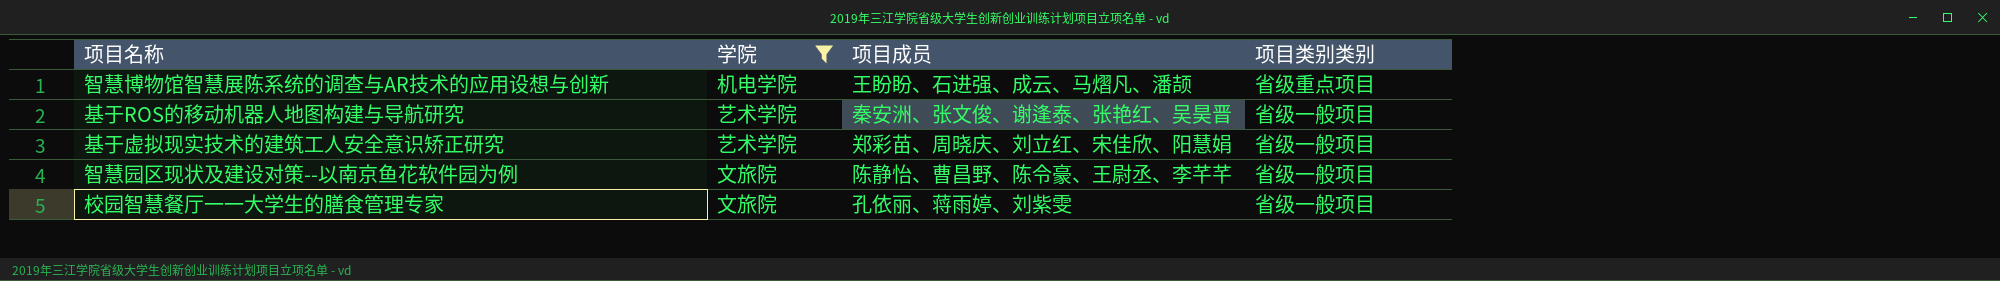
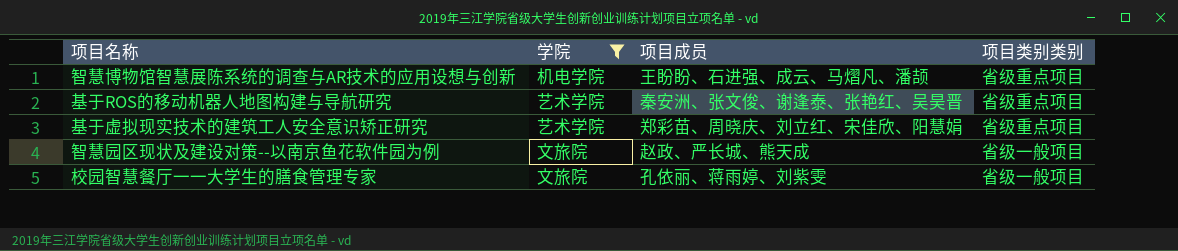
基于ROS的移动机器人地图构建与导航研究 | 项目类别类别: 省级一般项目 -> 省级重点项目
基于虚拟现实技术的建筑工人安全意识矫正研究 | 项目类别类别: 省级一般项目 -> 省级重点项目
智慧园区现状及建设对策--以南京鱼花软件园为例 | 项目成员: 陈静怡、曹昌野、陈令豪、王尉丞、李芊芊 -> 赵政、严长城、熊天成

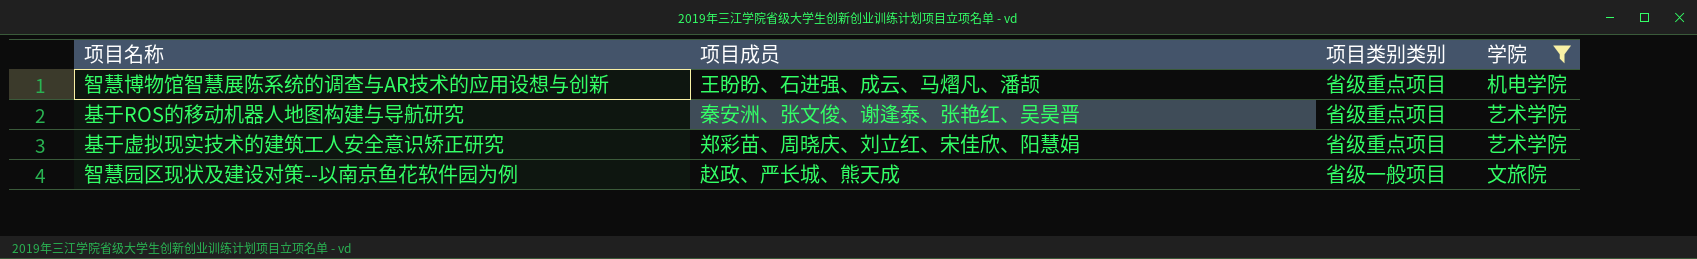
column 学院 | position: 2 -> 4
row 校园智慧餐厅一一大学生的膳食管理专家: 文旅院 | 孔依丽、蒋雨婷、刘紫雯 | 省级一般项目 -> none

